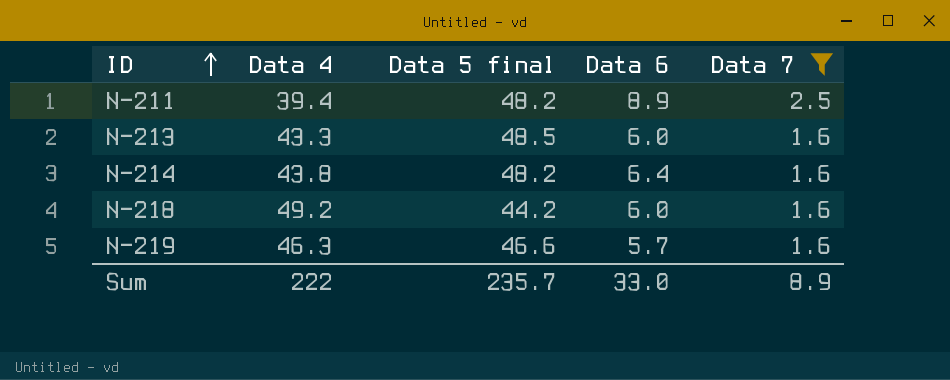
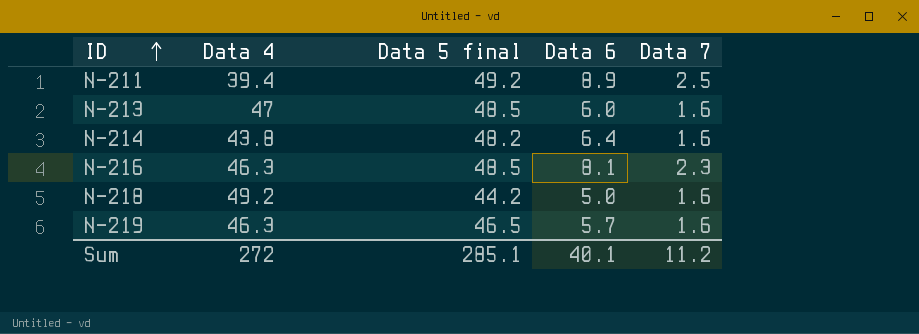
filter: Data 7 != 2.3 -> none
N-211 | Data 5 final: 48.2 -> 49.2
N-213 | Data 4: 43.3 -> 47
N-218 | Data 6: 6.0 -> 5.0
N-219 | Data 5 final: 46.6 -> 46.5
Sum | Data 4: 222 -> 272
Sum | Data 5 final: 235.7 -> 285.1
Sum | Data 6: 33.0 -> 40.1
Sum | Data 7: 8.9 -> 11.2

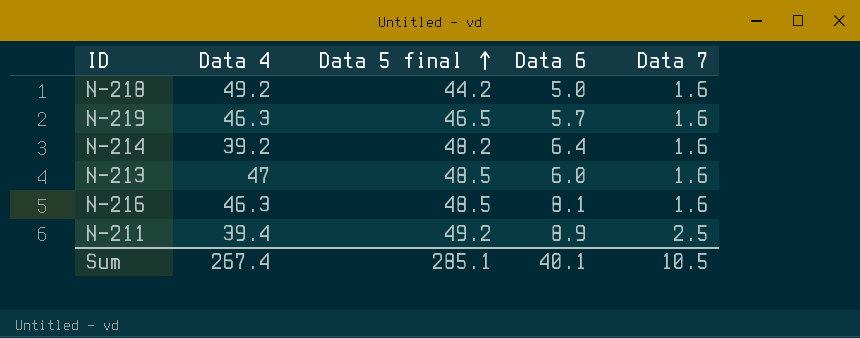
row order: ID ascending -> Data 5 final ascending
N-214 | Data 4: 43.8 -> 39.2
N-216 | Data 7: 2.3 -> 1.6
Sum | Data 4: 272 -> 267.4
Sum | Data 7: 11.2 -> 10.5

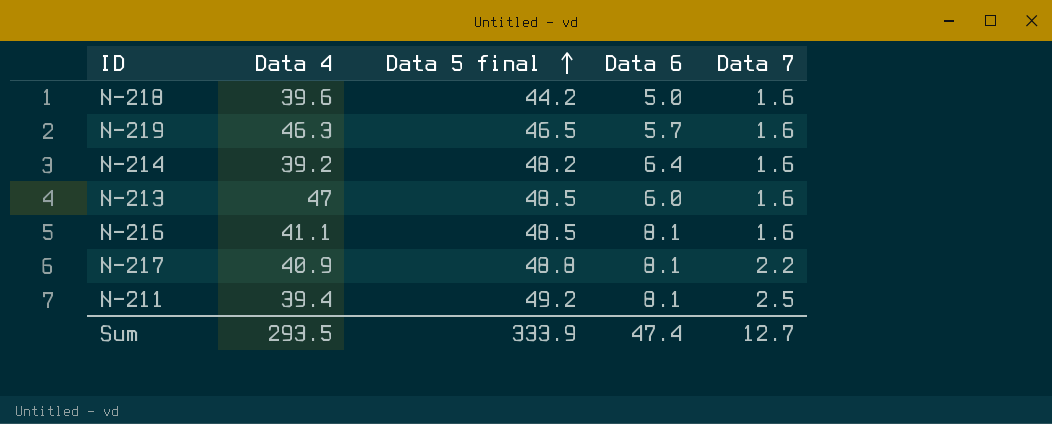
N-218 | Data 4: 49.2 -> 39.6
N-216 | Data 4: 46.3 -> 41.1
row N-217: none -> 40.9 | 48.8 | 8.1 | 2.2
N-211 | Data 6: 8.9 -> 8.1
Sum | Data 4: 267.4 -> 293.5
Sum | Data 5 final: 285.1 -> 333.9
Sum | Data 6: 40.1 -> 47.4
Sum | Data 7: 10.5 -> 12.7

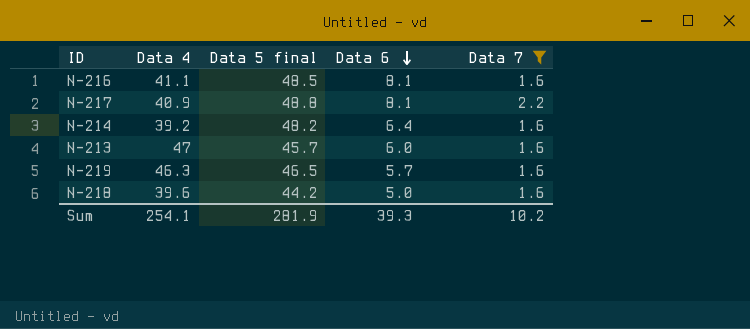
filter: none -> Data 7 != 2.5
row order: Data 5 final ascending -> Data 6 descending
N-213 | Data 5 final: 48.5 -> 45.7
Sum | Data 4: 293.5 -> 254.1
Sum | Data 5 final: 333.9 -> 281.9
Sum | Data 6: 47.4 -> 39.3
Sum | Data 7: 12.7 -> 10.2

